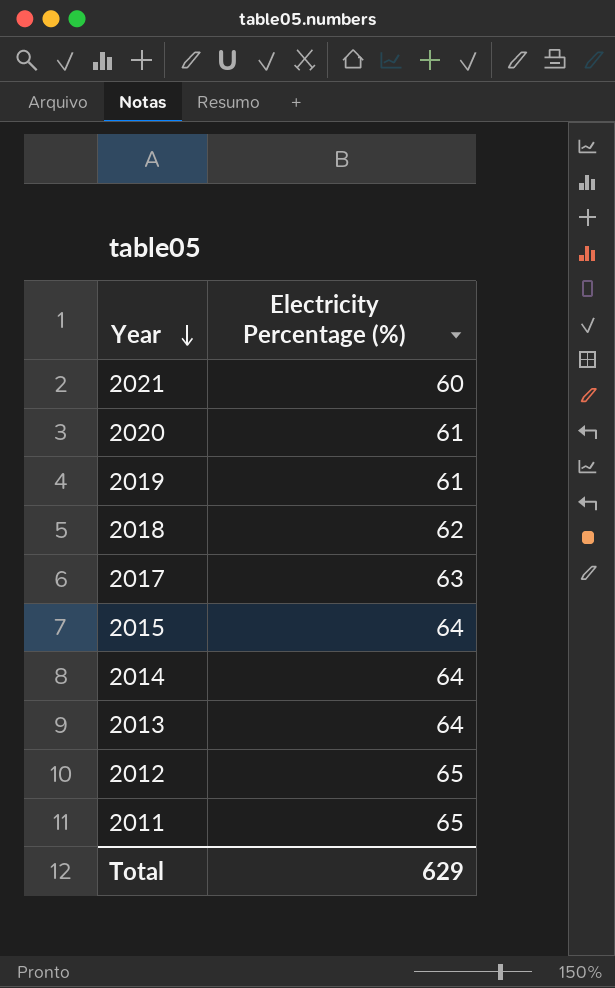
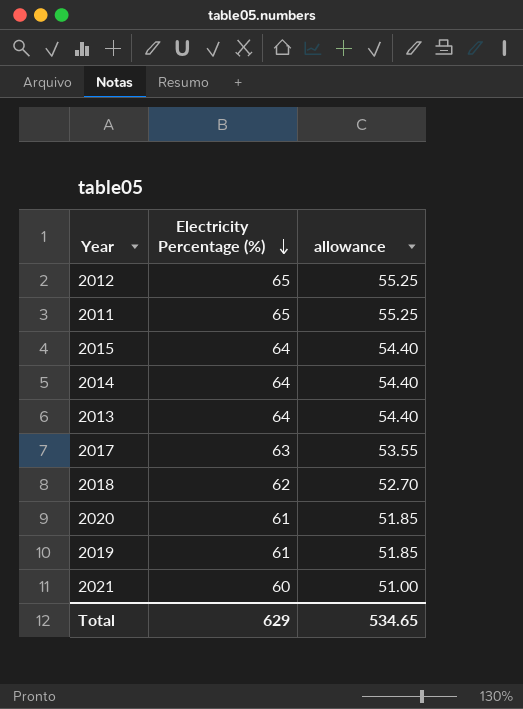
row order: Year descending -> Electricity Percentage (%) descending
column allowance | formula: none -> [Electricity Percentage (%)] * 0.85

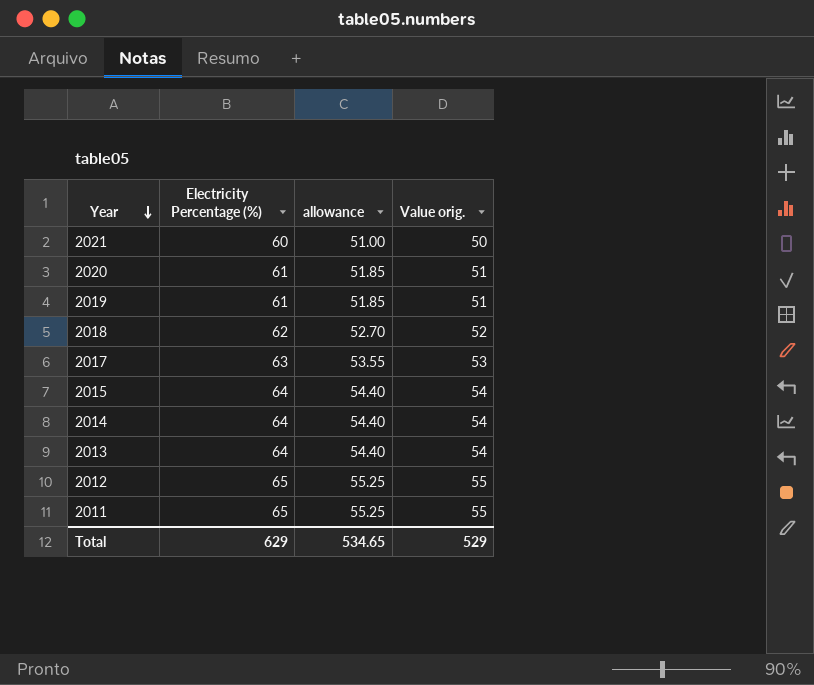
row order: Electricity Percentage (%) descending -> Year descending
column Value orig. | formula: none -> [Electricity Percentage (%)] - 10

